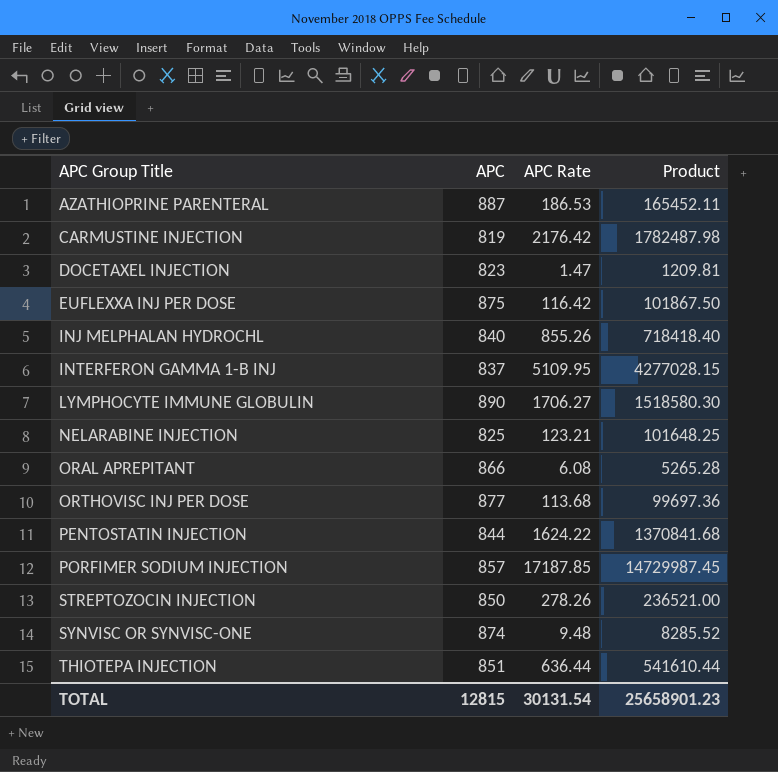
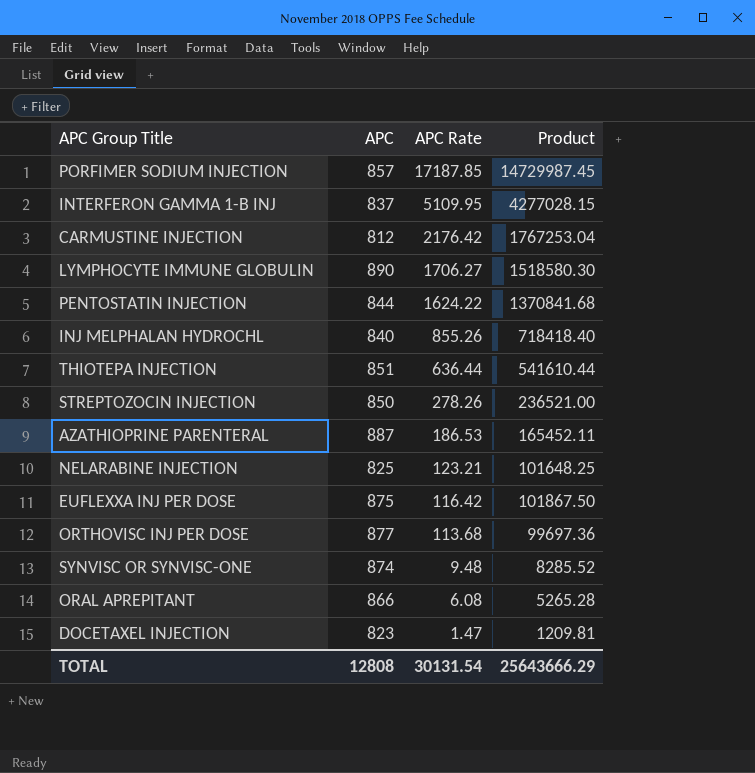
row order: APC Group Title ascending -> APC Rate descending
CARMUSTINE INJECTION | APC: 819 -> 812
CARMUSTINE INJECTION | Product: 1782487.98 -> 1767253.04
TOTAL | APC: 12815 -> 12808
TOTAL | Product: 25658901.23 -> 25643666.29

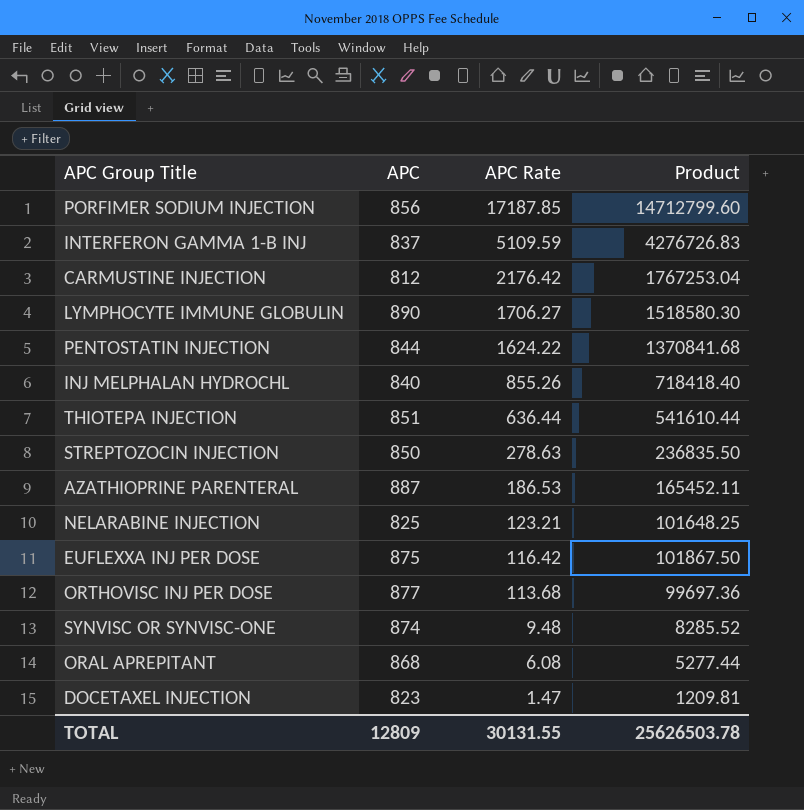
PORFIMER SODIUM INJECTION | APC: 857 -> 856
PORFIMER SODIUM INJECTION | Product: 14729987.45 -> 14712799.60
INTERFERON GAMMA 1-B INJ | APC Rate: 5109.95 -> 5109.59
INTERFERON GAMMA 1-B INJ | Product: 4277028.15 -> 4276726.83
STREPTOZOCIN INJECTION | APC Rate: 278.26 -> 278.63
STREPTOZOCIN INJECTION | Product: 236521.00 -> 236835.50
ORAL APREPITANT | APC: 866 -> 868
ORAL APREPITANT | Product: 5265.28 -> 5277.44
TOTAL | APC: 12808 -> 12809
TOTAL | APC Rate: 30131.54 -> 30131.55
TOTAL | Product: 25643666.29 -> 25626503.78

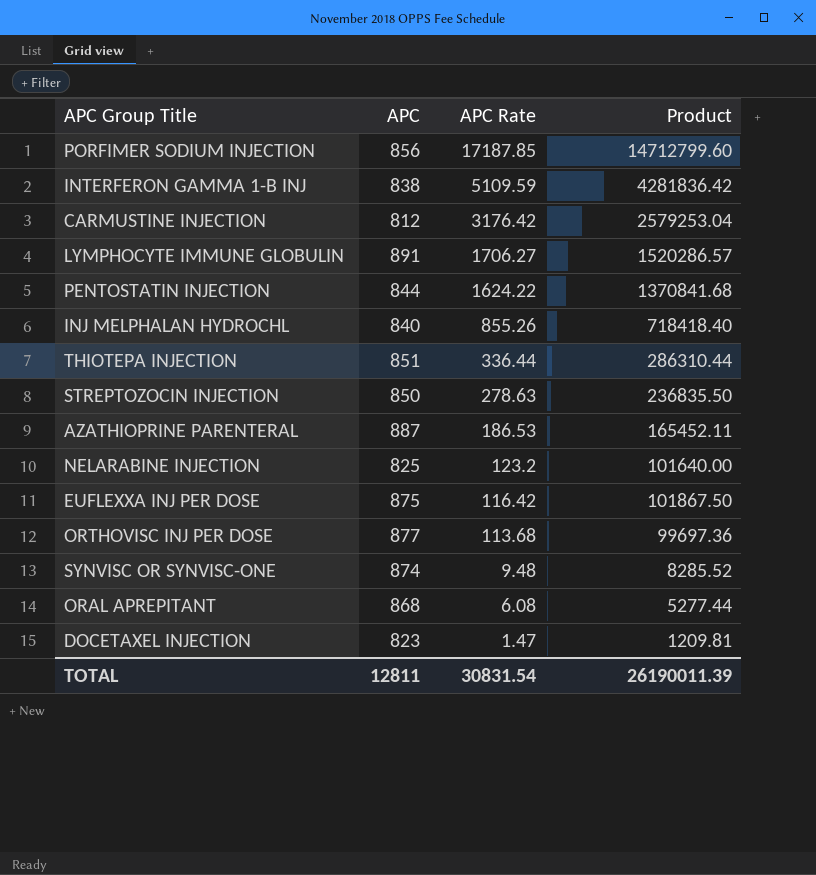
INTERFERON GAMMA 1-B INJ | APC: 837 -> 838
INTERFERON GAMMA 1-B INJ | Product: 4276726.83 -> 4281836.42
CARMUSTINE INJECTION | APC Rate: 2176.42 -> 3176.42
CARMUSTINE INJECTION | Product: 1767253.04 -> 2579253.04
LYMPHOCYTE IMMUNE GLOBULIN | APC: 890 -> 891
LYMPHOCYTE IMMUNE GLOBULIN | Product: 1518580.30 -> 1520286.57
THIOTEPA INJECTION | APC Rate: 636.44 -> 336.44
THIOTEPA INJECTION | Product: 541610.44 -> 286310.44
NELARABINE INJECTION | APC Rate: 123.21 -> 123.2
NELARABINE INJECTION | Product: 101648.25 -> 101640.00
TOTAL | APC: 12809 -> 12811
TOTAL | APC Rate: 30131.55 -> 30831.54
TOTAL | Product: 25626503.78 -> 26190011.39

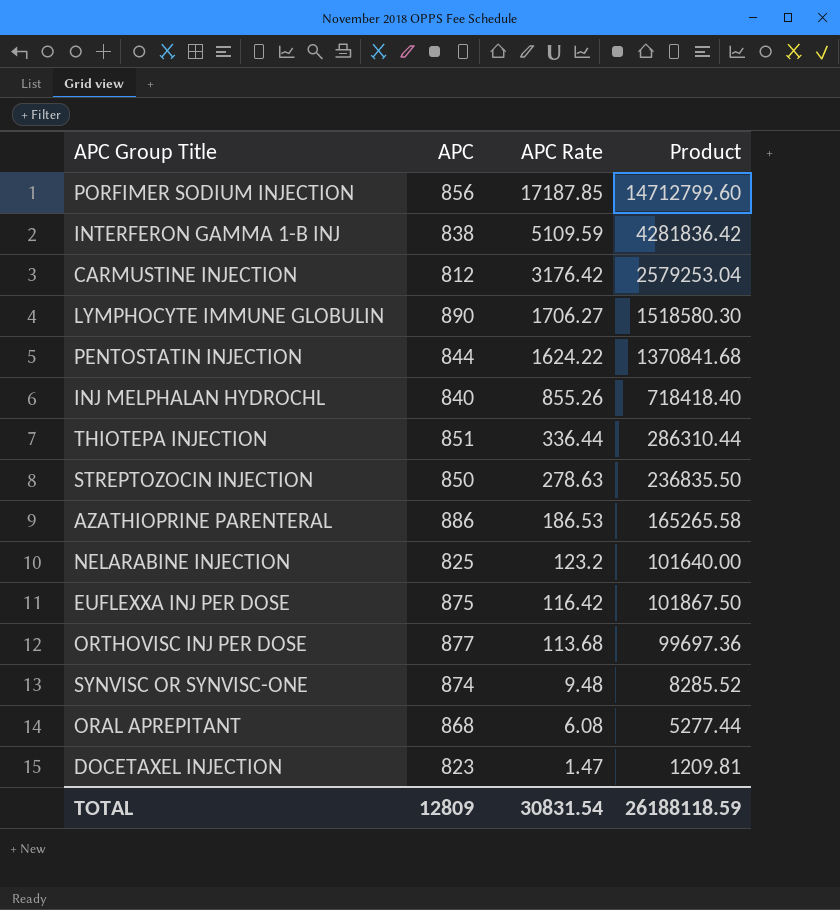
LYMPHOCYTE IMMUNE GLOBULIN | APC: 891 -> 890
LYMPHOCYTE IMMUNE GLOBULIN | Product: 1520286.57 -> 1518580.30
AZATHIOPRINE PARENTERAL | APC: 887 -> 886
AZATHIOPRINE PARENTERAL | Product: 165452.11 -> 165265.58
TOTAL | APC: 12811 -> 12809
TOTAL | Product: 26190011.39 -> 26188118.59

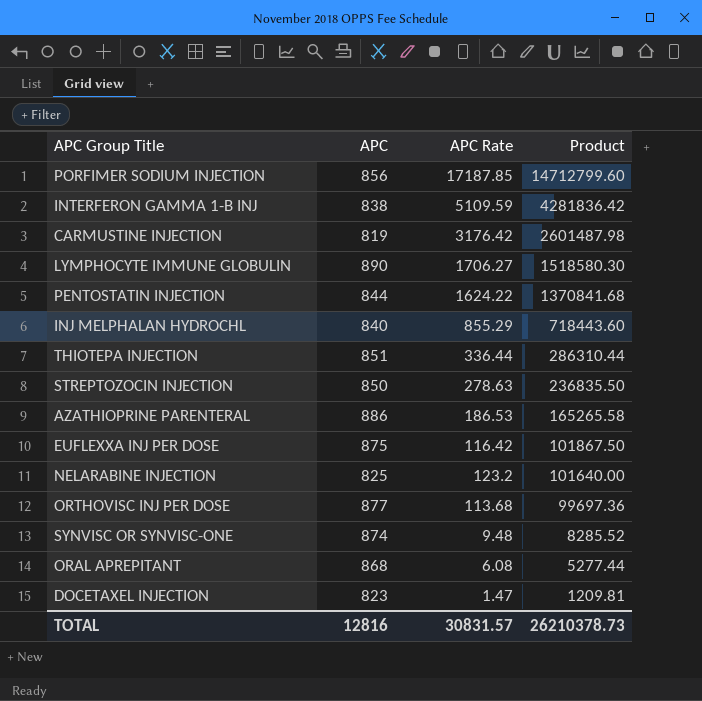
row order: APC Rate descending -> Product descending
CARMUSTINE INJECTION | APC: 812 -> 819
CARMUSTINE INJECTION | Product: 2579253.04 -> 2601487.98
INJ MELPHALAN HYDROCHL | APC Rate: 855.26 -> 855.29
INJ MELPHALAN HYDROCHL | Product: 718418.40 -> 718443.60
TOTAL | APC: 12809 -> 12816
TOTAL | APC Rate: 30831.54 -> 30831.57
TOTAL | Product: 26188118.59 -> 26210378.73

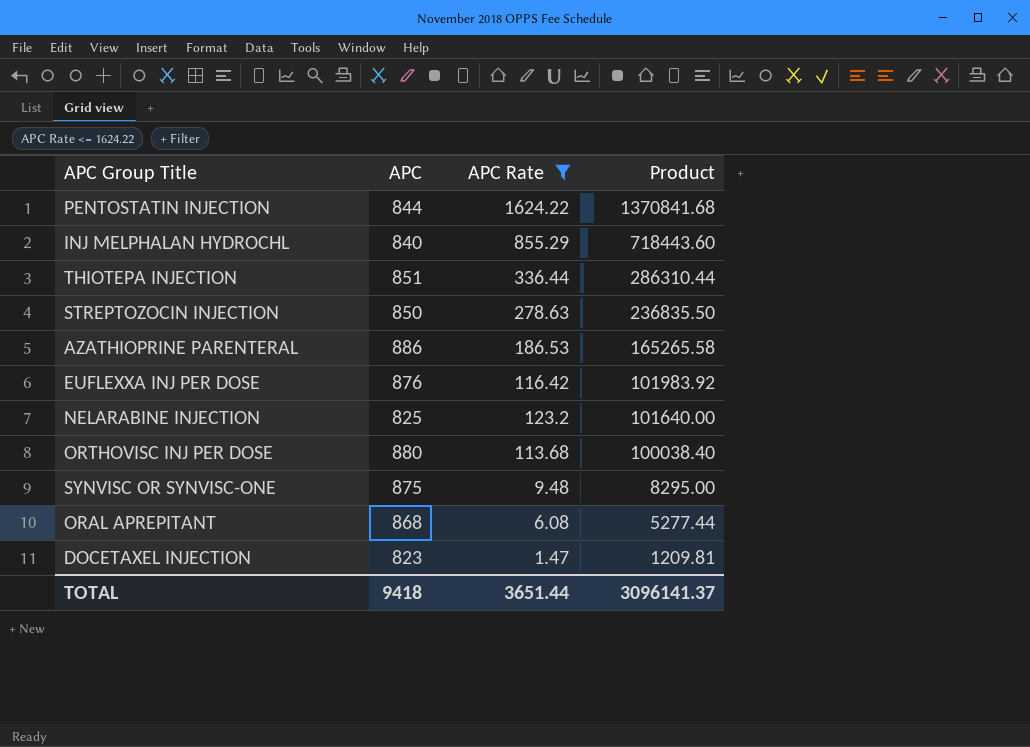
filter: none -> APC Rate <= 1624.22
EUFLEXXA INJ PER DOSE | APC: 875 -> 876
EUFLEXXA INJ PER DOSE | Product: 101867.50 -> 101983.92
ORTHOVISC INJ PER DOSE | APC: 877 -> 880
ORTHOVISC INJ PER DOSE | Product: 99697.36 -> 100038.40
SYNVISC OR SYNVISC-ONE | APC: 874 -> 875
SYNVISC OR SYNVISC-ONE | Product: 8285.52 -> 8295.00
TOTAL | APC: 12816 -> 9418
TOTAL | APC Rate: 30831.57 -> 3651.44
TOTAL | Product: 26210378.73 -> 3096141.37

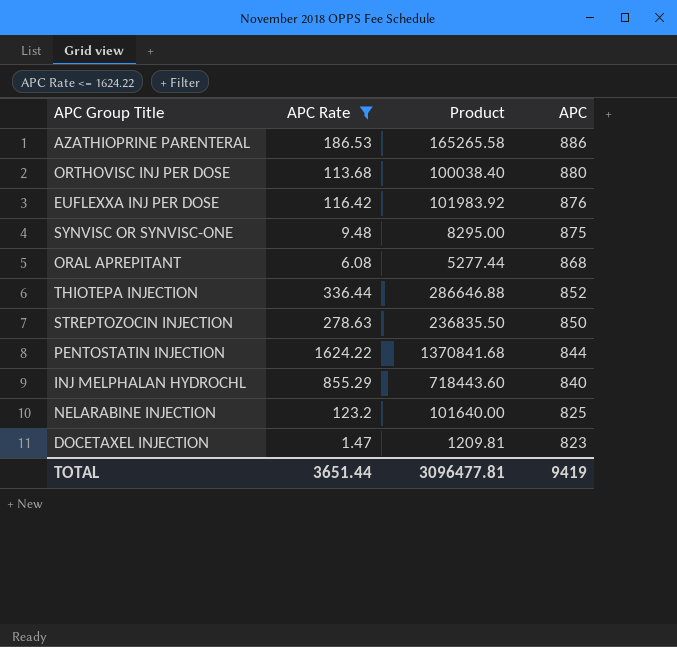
row order: Product descending -> APC descending
column APC | position: 2 -> 4
THIOTEPA INJECTION | Product: 286310.44 -> 286646.88
THIOTEPA INJECTION | APC: 851 -> 852
TOTAL | Product: 3096141.37 -> 3096477.81
TOTAL | APC: 9418 -> 9419

